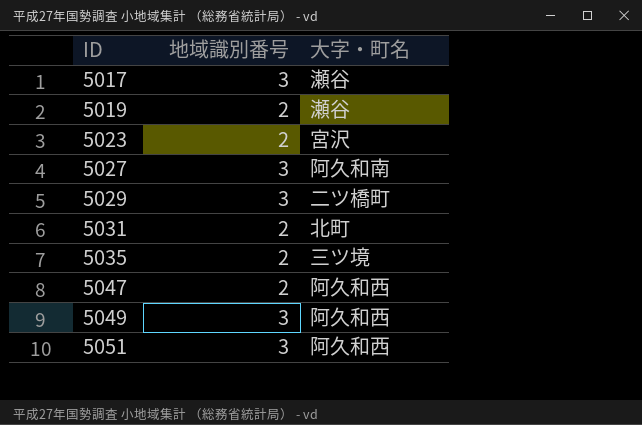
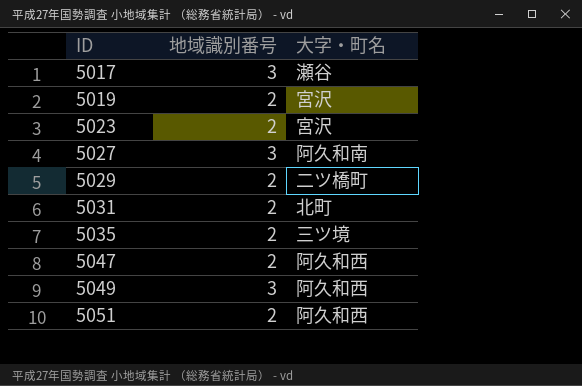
5019 | 大字・町名: 瀬谷 -> 宮沢
5029 | 地域識別番号: 3 -> 2
5051 | 地域識別番号: 3 -> 2

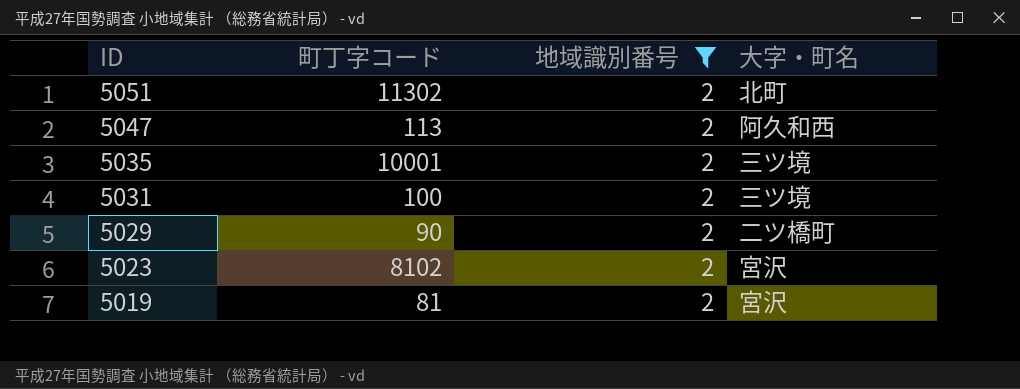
filter: none -> 地域識別番号 = 2
row order: ID ascending -> ID descending
column 町丁字コード | position: none -> 2
5051 | 大字・町名: 阿久和西 -> 北町
5031 | 大字・町名: 北町 -> 三ツ境

